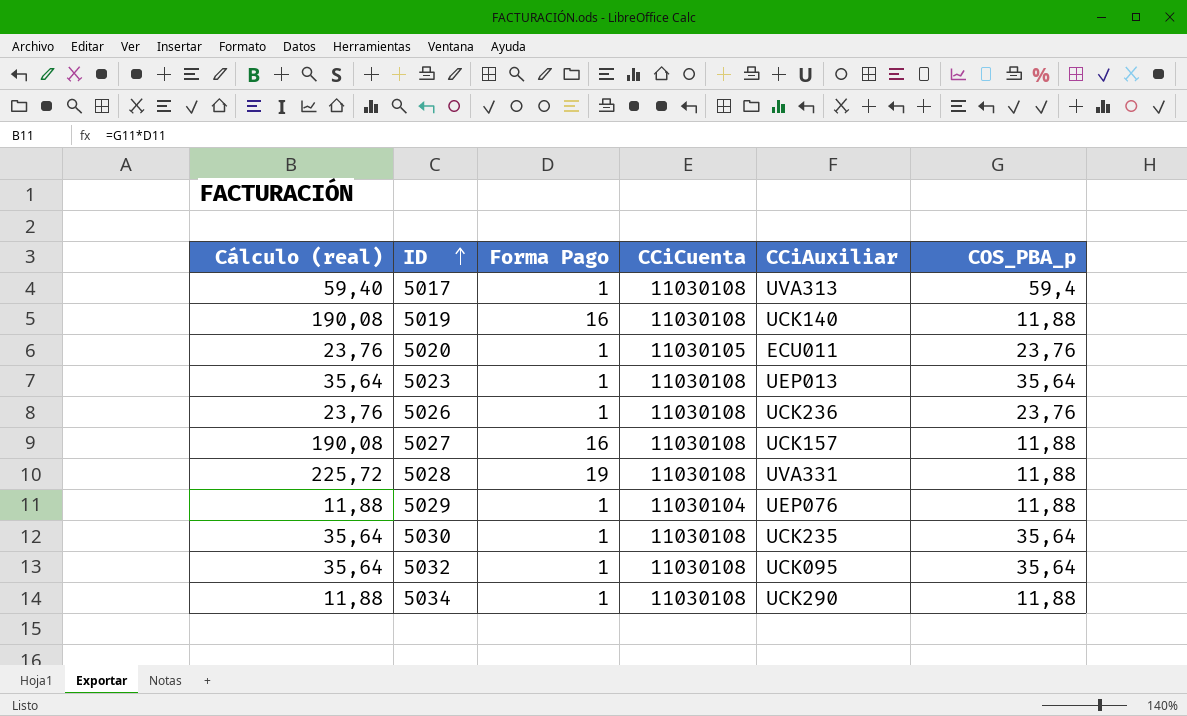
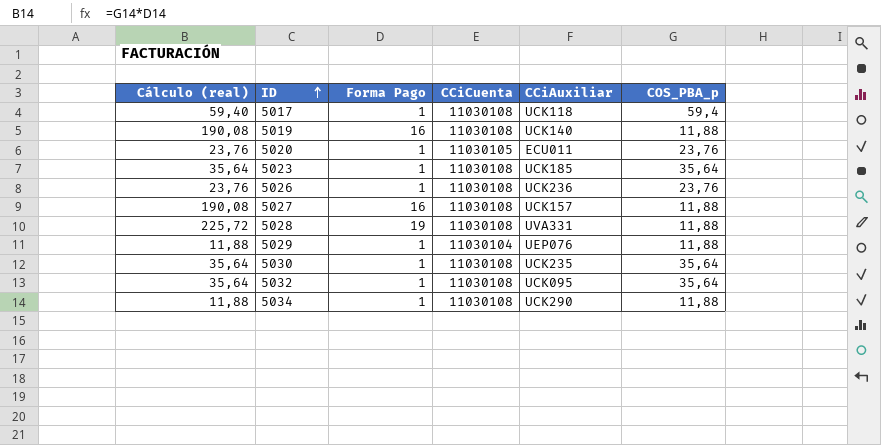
5017 | CCiAuxiliar: UVA313 -> UCK118
5023 | CCiAuxiliar: UEP013 -> UCK185

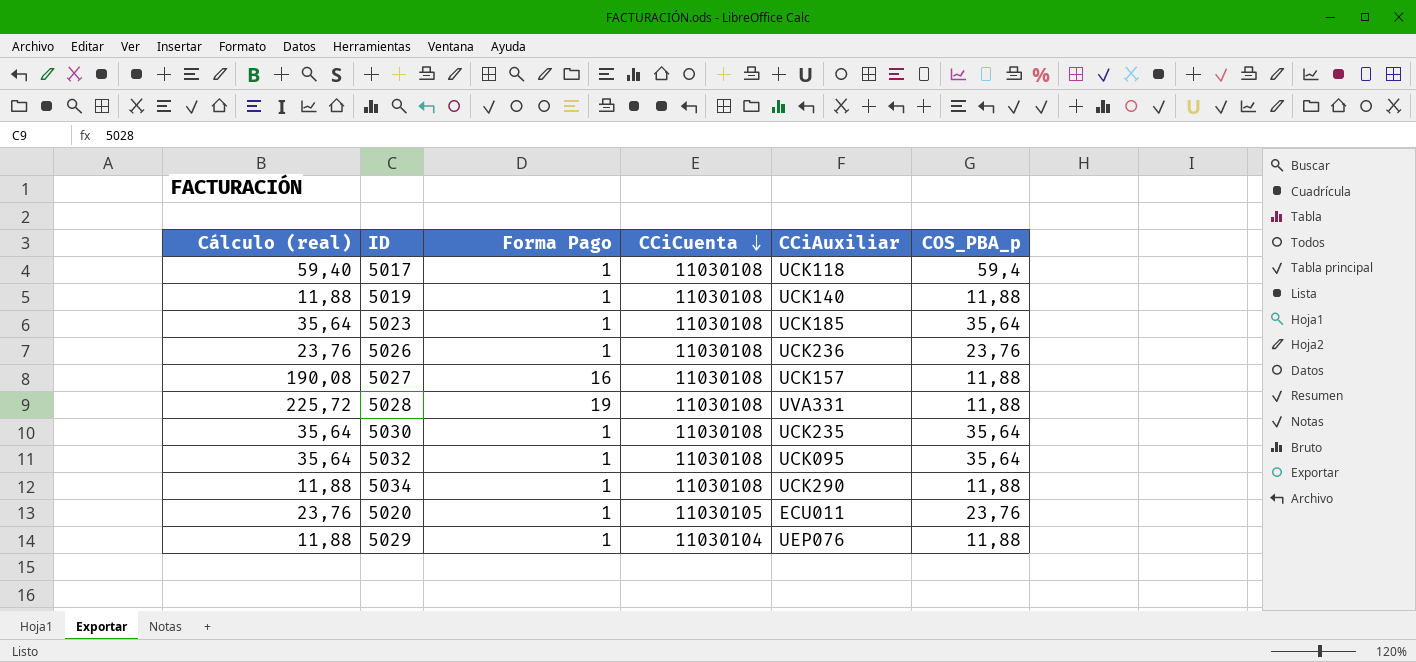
row order: ID ascending -> CCiCuenta descending
5019 | Cálculo (real): 190,08 -> 11,88
5019 | Forma Pago: 16 -> 1

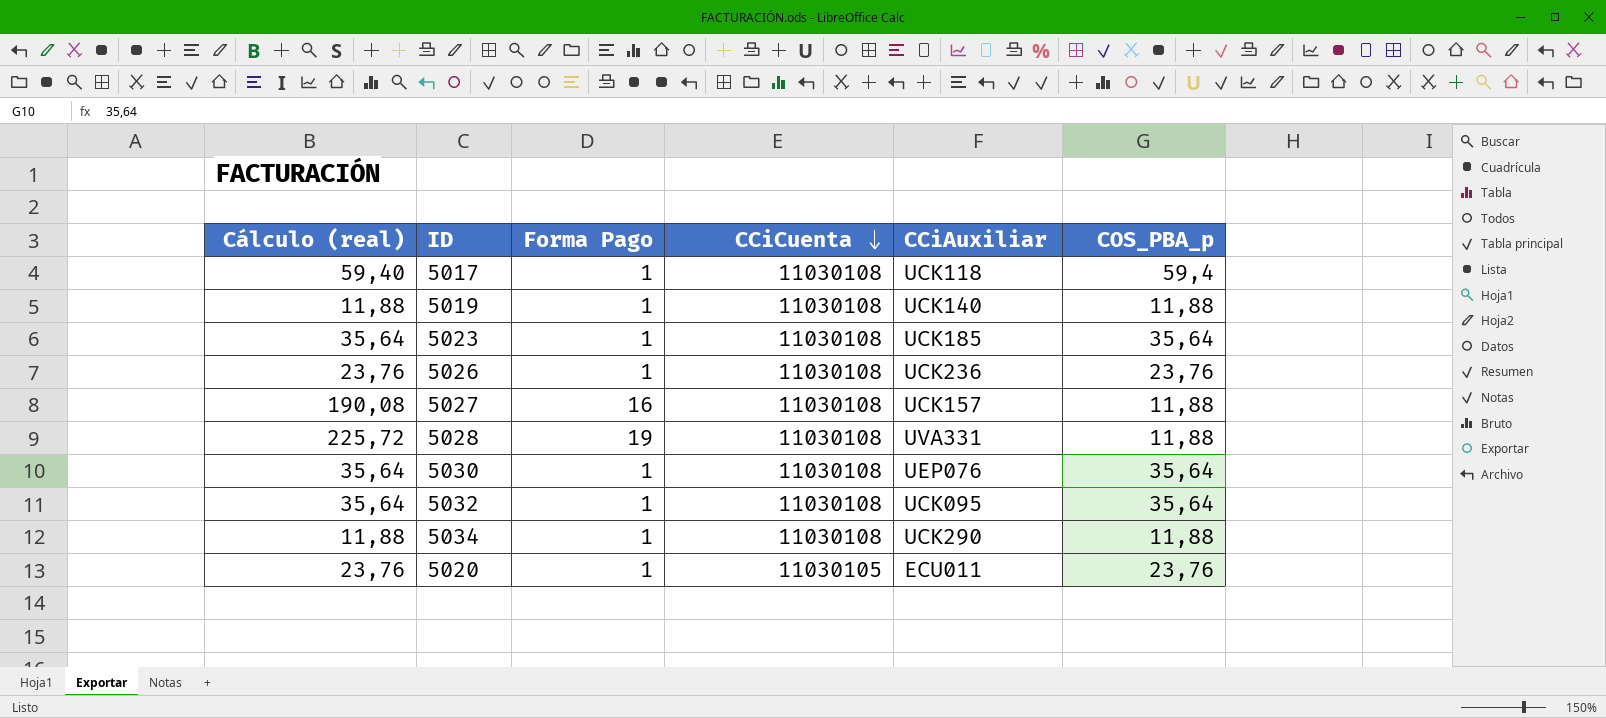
row 5029: 11,88 | 1 | 11030104 | UEP076 | 11,88 -> none
5030 | CCiAuxiliar: UCK235 -> UEP076

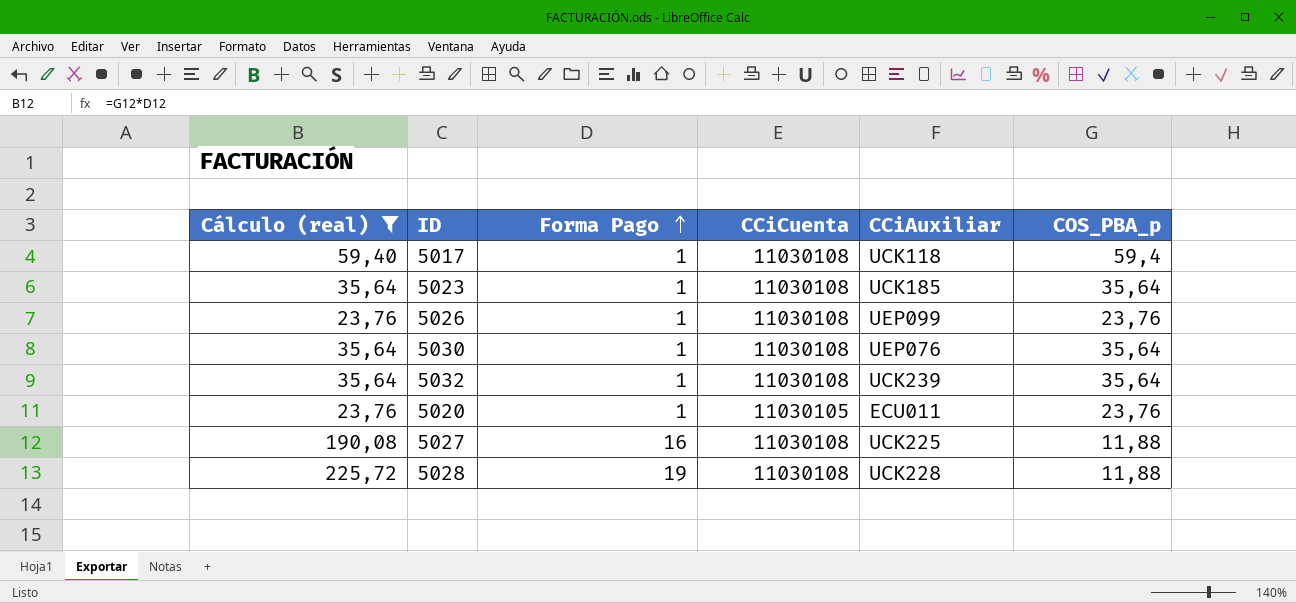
filter: none -> Cálculo (real) != 11,88
row order: CCiCuenta descending -> Forma Pago ascending
5026 | CCiAuxiliar: UCK236 -> UEP099
5032 | CCiAuxiliar: UCK095 -> UCK239
5027 | CCiAuxiliar: UCK157 -> UCK225
5028 | CCiAuxiliar: UVA331 -> UCK228

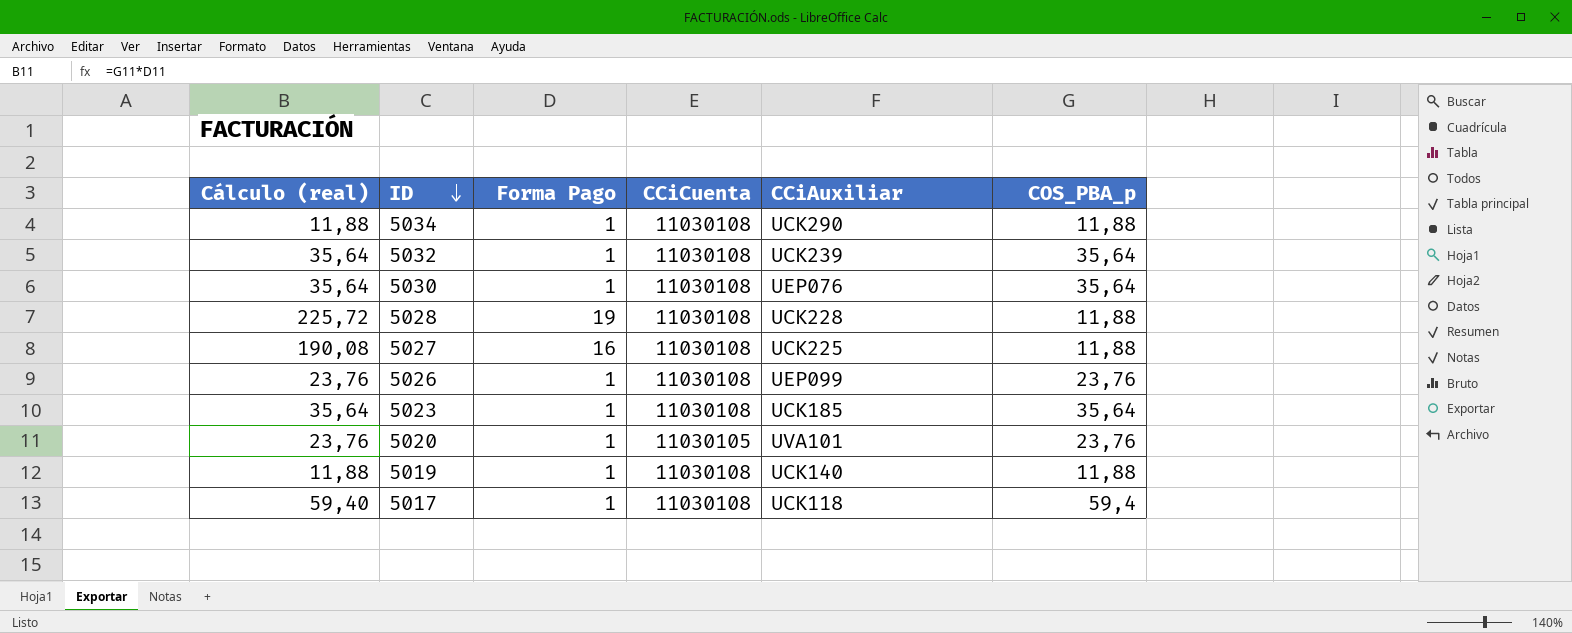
filter: Cálculo (real) != 11,88 -> none
row order: Forma Pago ascending -> ID descending
5020 | CCiAuxiliar: ECU011 -> UVA101

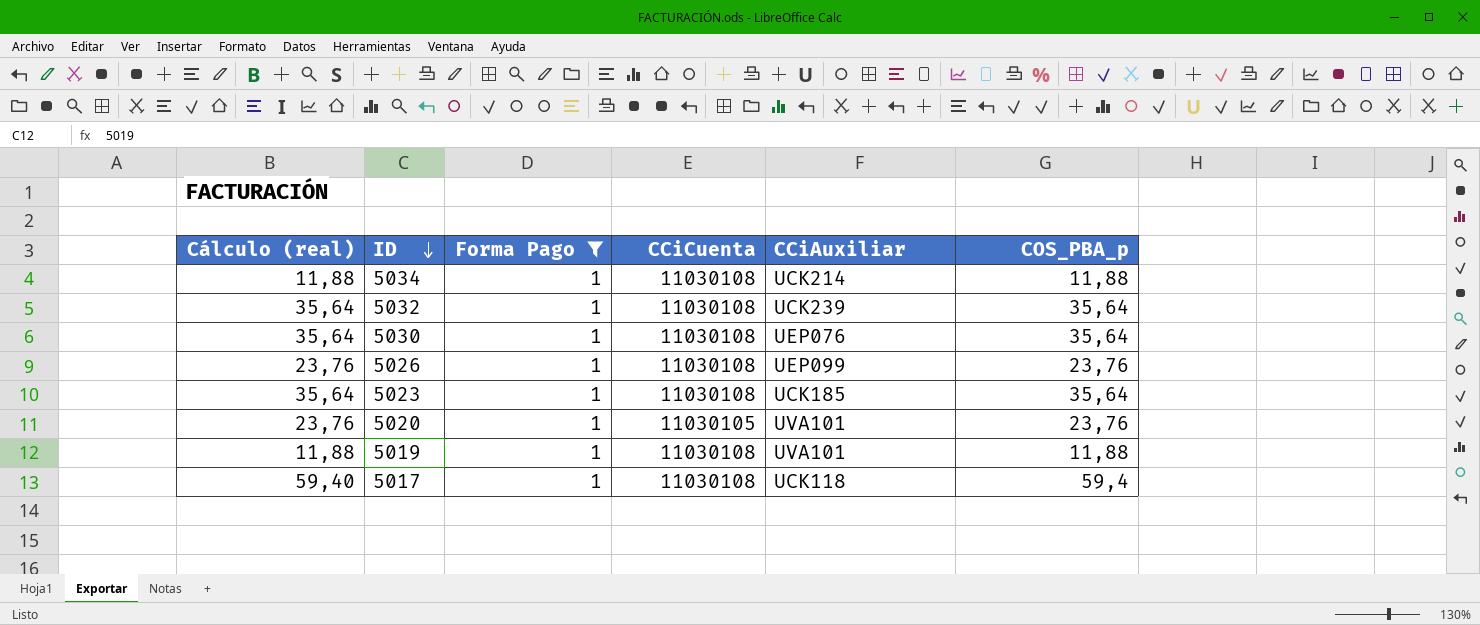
filter: none -> Forma Pago = 1
5034 | CCiAuxiliar: UCK290 -> UCK214
5019 | CCiAuxiliar: UCK140 -> UVA101

